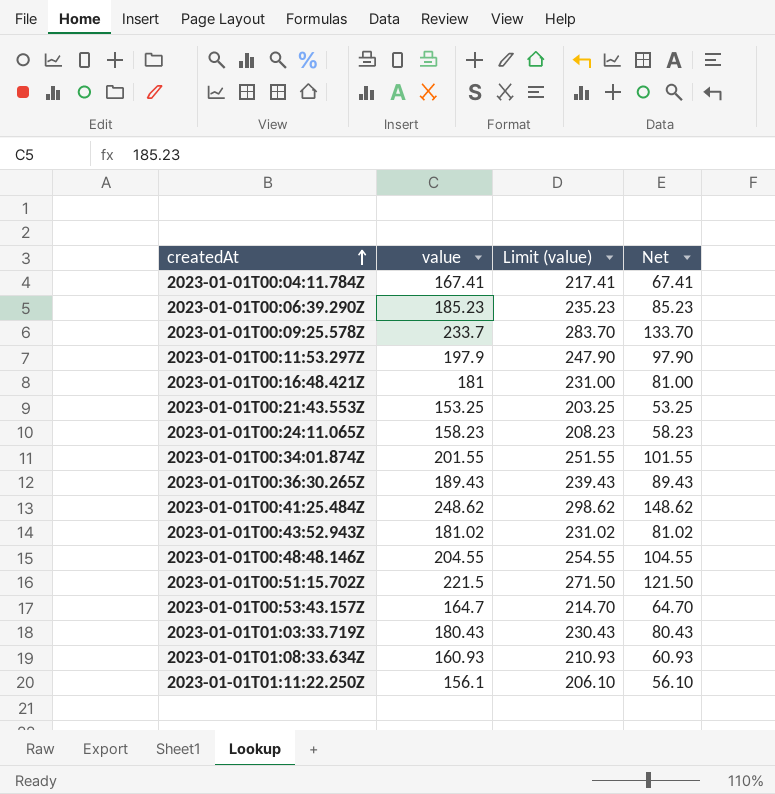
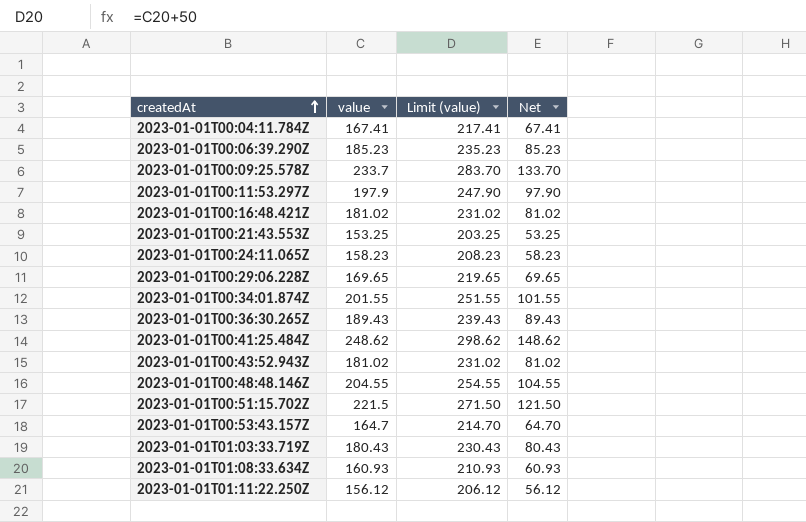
2023-01-01T00:16:48.421Z | value: 181 -> 181.02
2023-01-01T00:16:48.421Z | Limit (value): 231.00 -> 231.02
2023-01-01T00:16:48.421Z | Net: 81.00 -> 81.02
row 2023-01-01T00:29:06.228Z: none -> 169.65 | 219.65 | 69.65
2023-01-01T01:11:22.250Z | value: 156.1 -> 156.12
2023-01-01T01:11:22.250Z | Limit (value): 206.10 -> 206.12
2023-01-01T01:11:22.250Z | Net: 56.10 -> 56.12

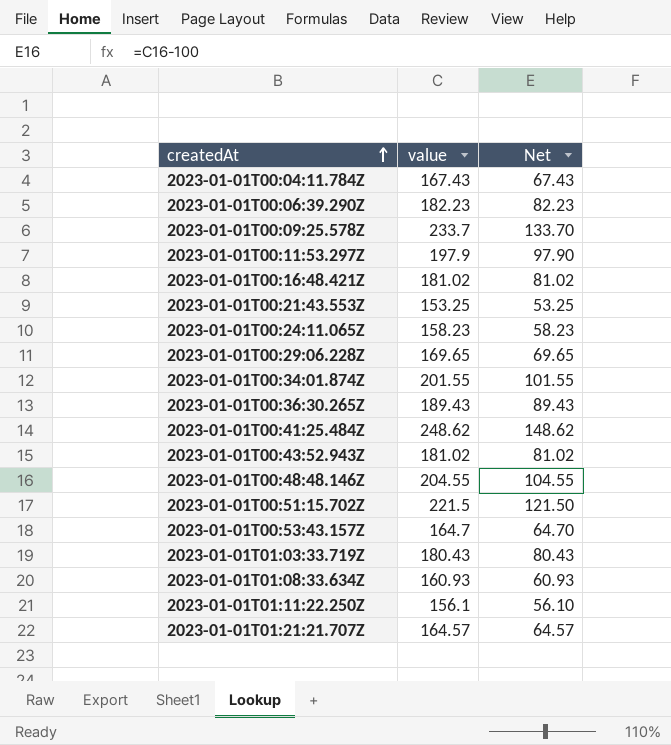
column Limit (value) | formula: [value] + 50 -> none
2023-01-01T00:04:11.784Z | value: 167.41 -> 167.43
2023-01-01T00:04:11.784Z | Net: 67.41 -> 67.43
2023-01-01T00:06:39.290Z | value: 185.23 -> 182.23
2023-01-01T00:06:39.290Z | Net: 85.23 -> 82.23
2023-01-01T01:11:22.250Z | value: 156.12 -> 156.1
2023-01-01T01:11:22.250Z | Net: 56.12 -> 56.10
row 2023-01-01T01:21:21.707Z: none -> 164.57 | 64.57

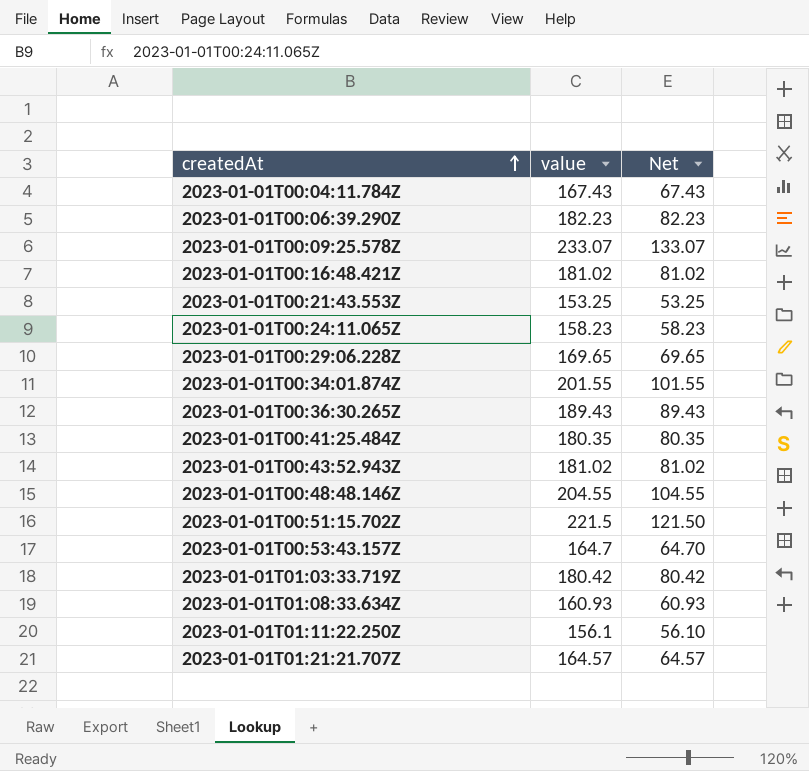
row 2023-01-01T00:11:53.297Z: 197.9 | 97.90 -> none
2023-01-01T00:09:25.578Z | value: 233.7 -> 233.07
2023-01-01T00:09:25.578Z | Net: 133.70 -> 133.07
2023-01-01T00:41:25.484Z | value: 248.62 -> 180.35
2023-01-01T00:41:25.484Z | Net: 148.62 -> 80.35
2023-01-01T01:03:33.719Z | value: 180.43 -> 180.42
2023-01-01T01:03:33.719Z | Net: 80.43 -> 80.42

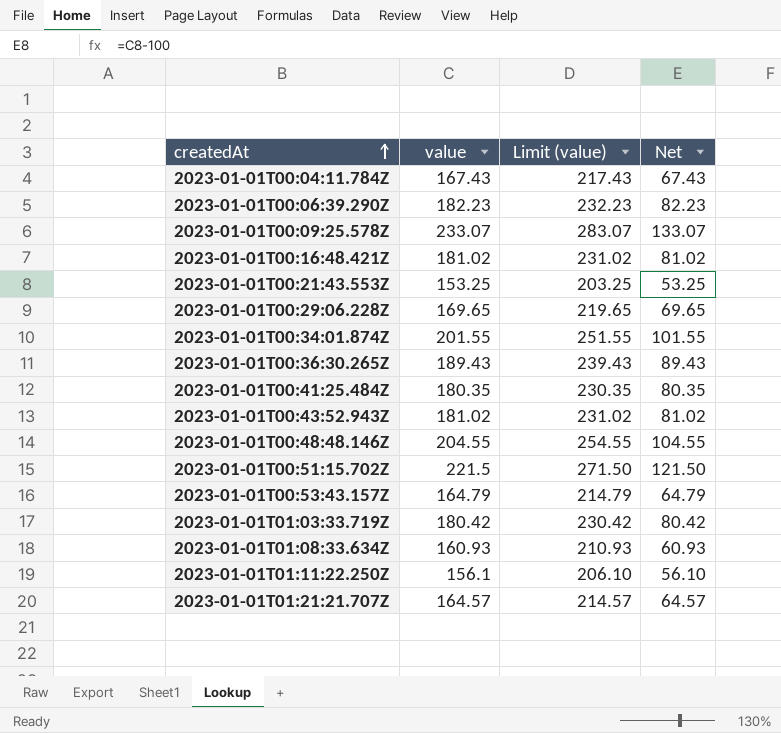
column Limit (value) | formula: none -> [value] + 50
row 2023-01-01T00:24:11.065Z: 158.23 | 58.23 -> none
2023-01-01T00:53:43.157Z | value: 164.7 -> 164.79
2023-01-01T00:53:43.157Z | Net: 64.70 -> 64.79

